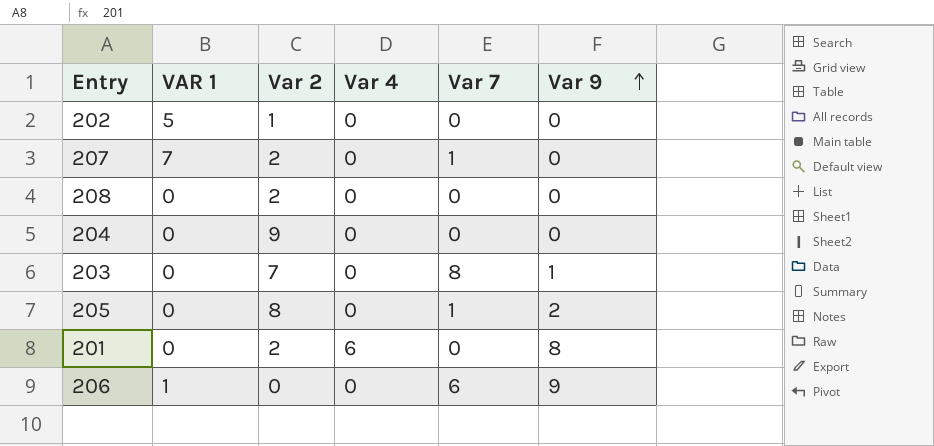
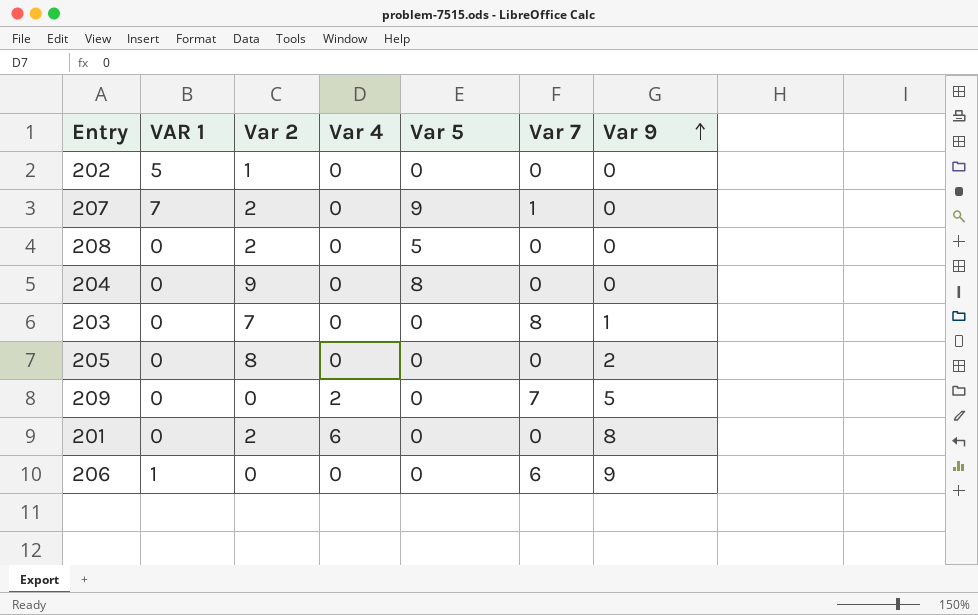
column Var 5 | position: none -> 5
205 | Var 7: 1 -> 0
row 209: none -> 0 | 0 | 2 | 0 | 7 | 5

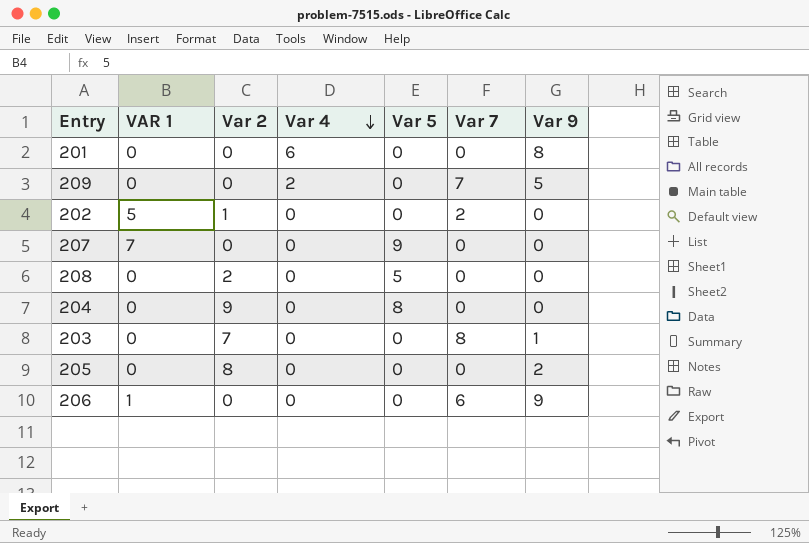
row order: Var 9 ascending -> Var 4 descending
201 | Var 2: 2 -> 0
202 | Var 7: 0 -> 2
207 | Var 2: 2 -> 0
207 | Var 7: 1 -> 0

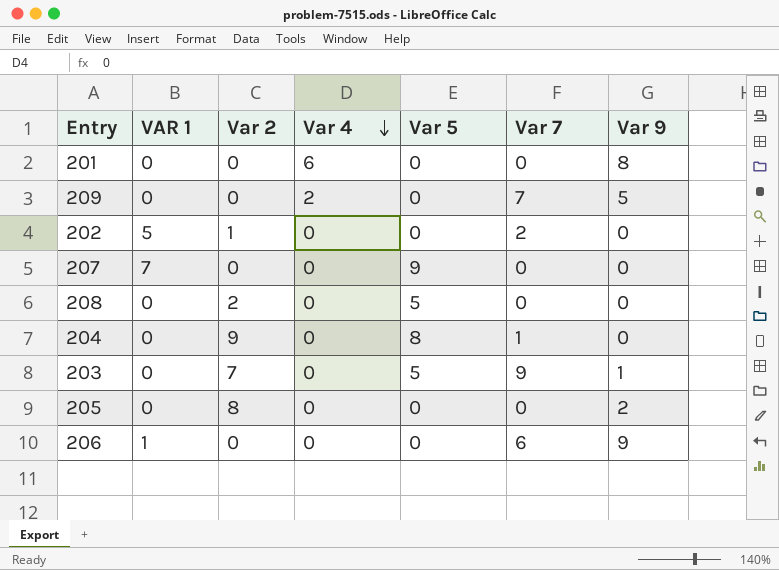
204 | Var 7: 0 -> 1
203 | Var 5: 0 -> 5
203 | Var 7: 8 -> 9

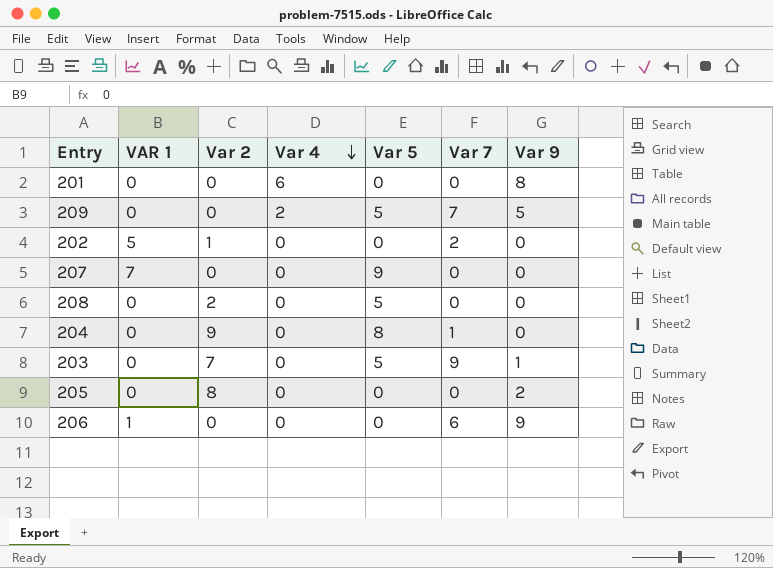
209 | Var 5: 0 -> 5

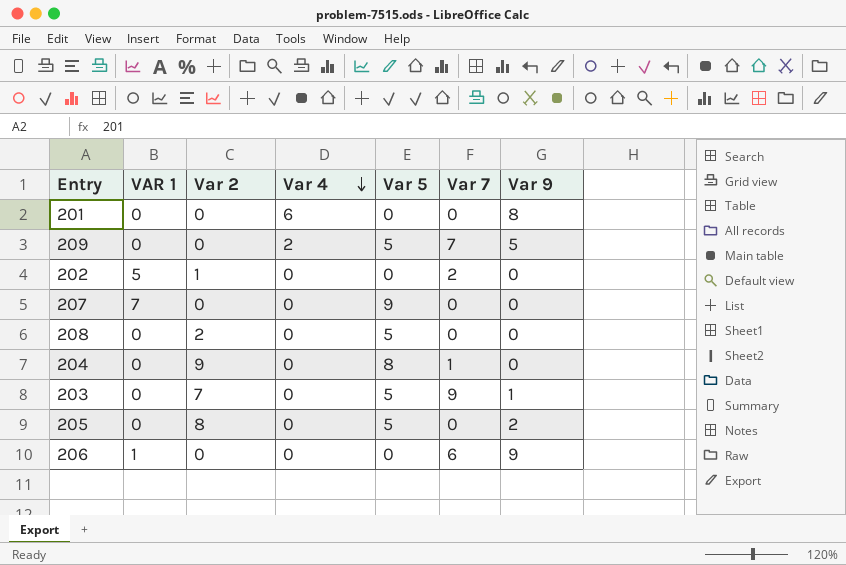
205 | Var 5: 0 -> 5

